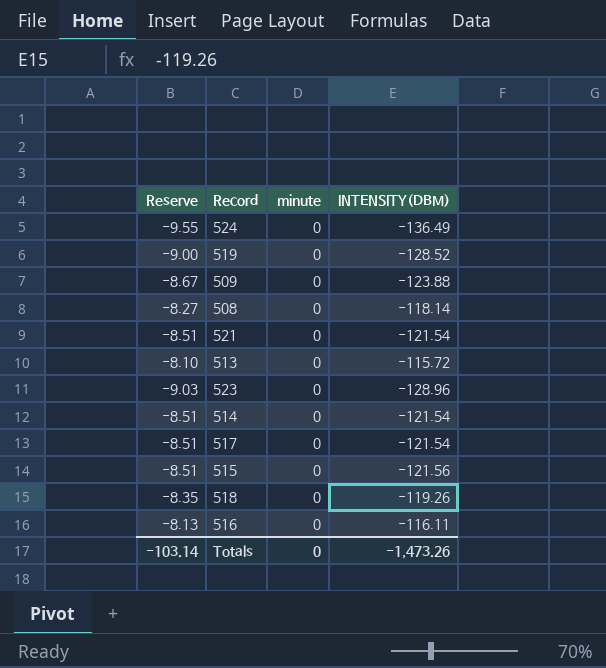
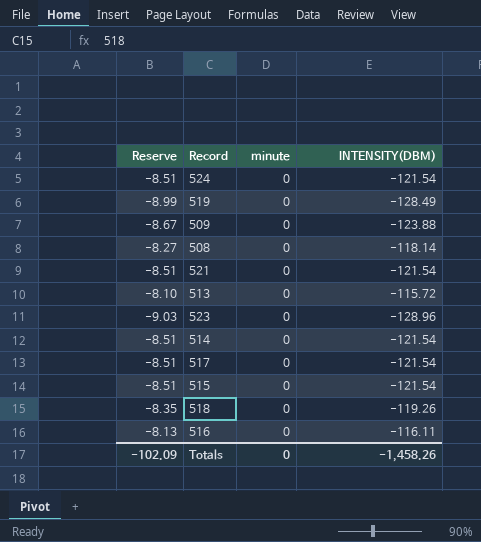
524 | Reserve: -9.55 -> -8.51
524 | INTENSITY(DBM): -136.49 -> -121.54
519 | Reserve: -9.00 -> -8.99
519 | INTENSITY(DBM): -128.52 -> -128.49
515 | INTENSITY(DBM): -121.56 -> -121.54
Totals | Reserve: -103.14 -> -102.09
Totals | INTENSITY(DBM): -1,473.26 -> -1,458.26

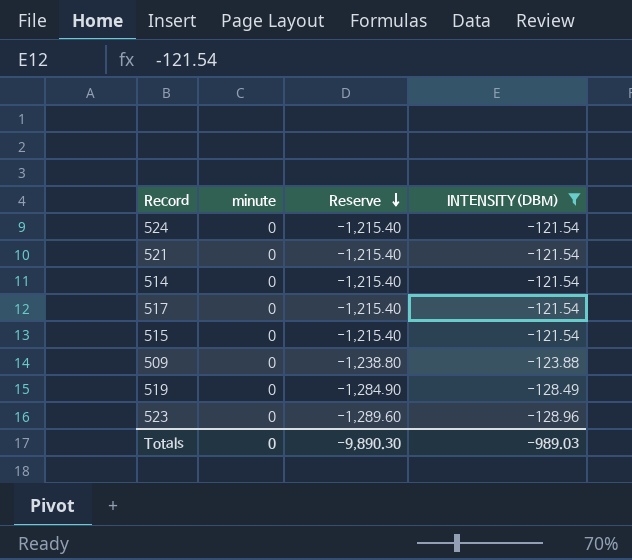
filter: none -> INTENSITY(DBM) <= -121.54
row order: none -> Reserve descending
column Reserve | formula: [INTENSITY(DBM)] * 0.07 -> [INTENSITY(DBM)] * 10
column Reserve | position: 1 -> 3
Totals | Reserve: -102.09 -> -9,890.30
Totals | INTENSITY(DBM): -1,458.26 -> -989.03

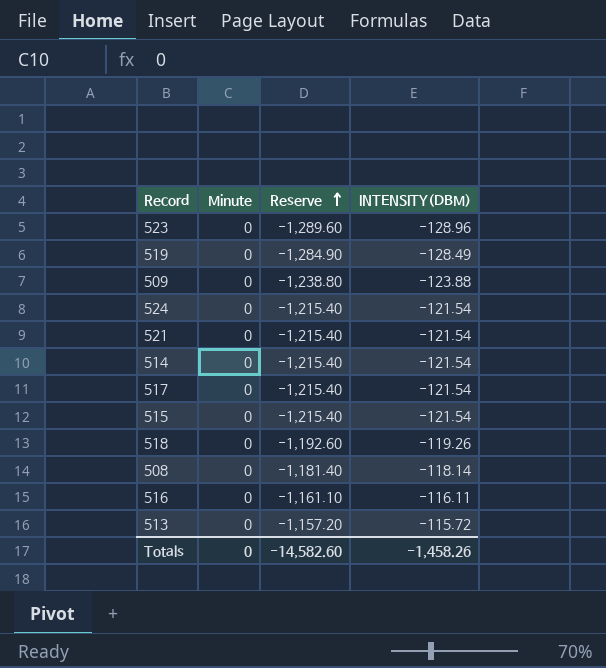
filter: INTENSITY(DBM) <= -121.54 -> none
row order: Reserve descending -> Reserve ascending
column name: minute -> Minute
Totals | Reserve: -9,890.30 -> -14,582.60
Totals | INTENSITY(DBM): -989.03 -> -1,458.26

